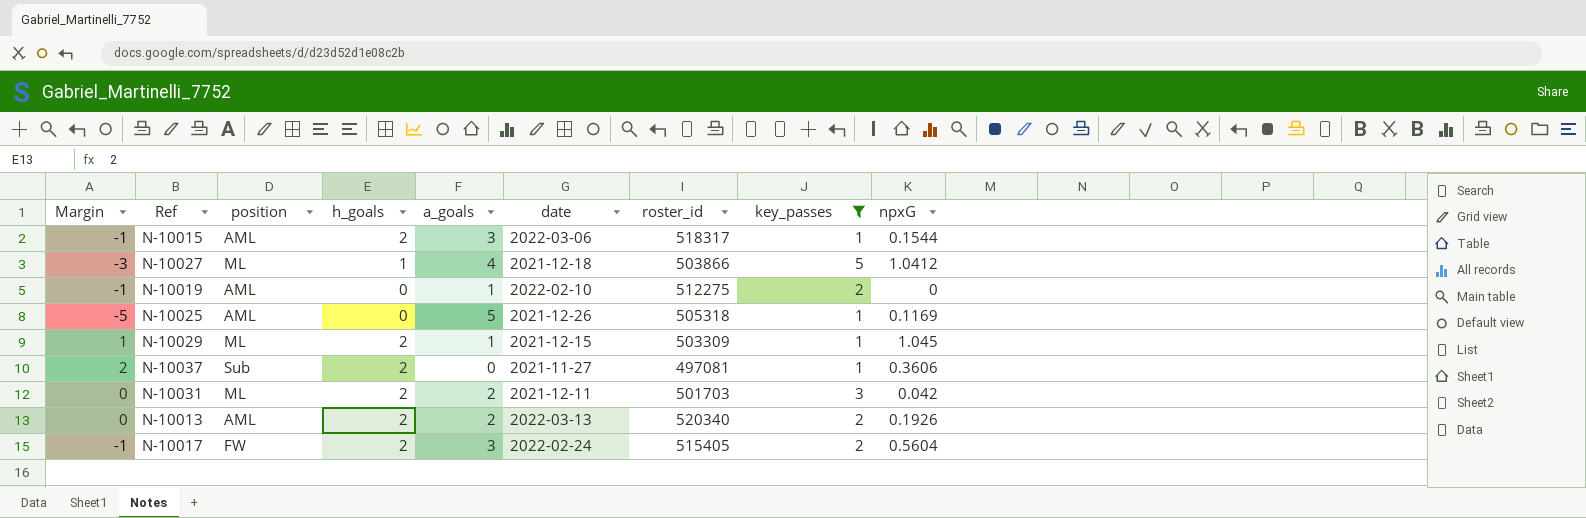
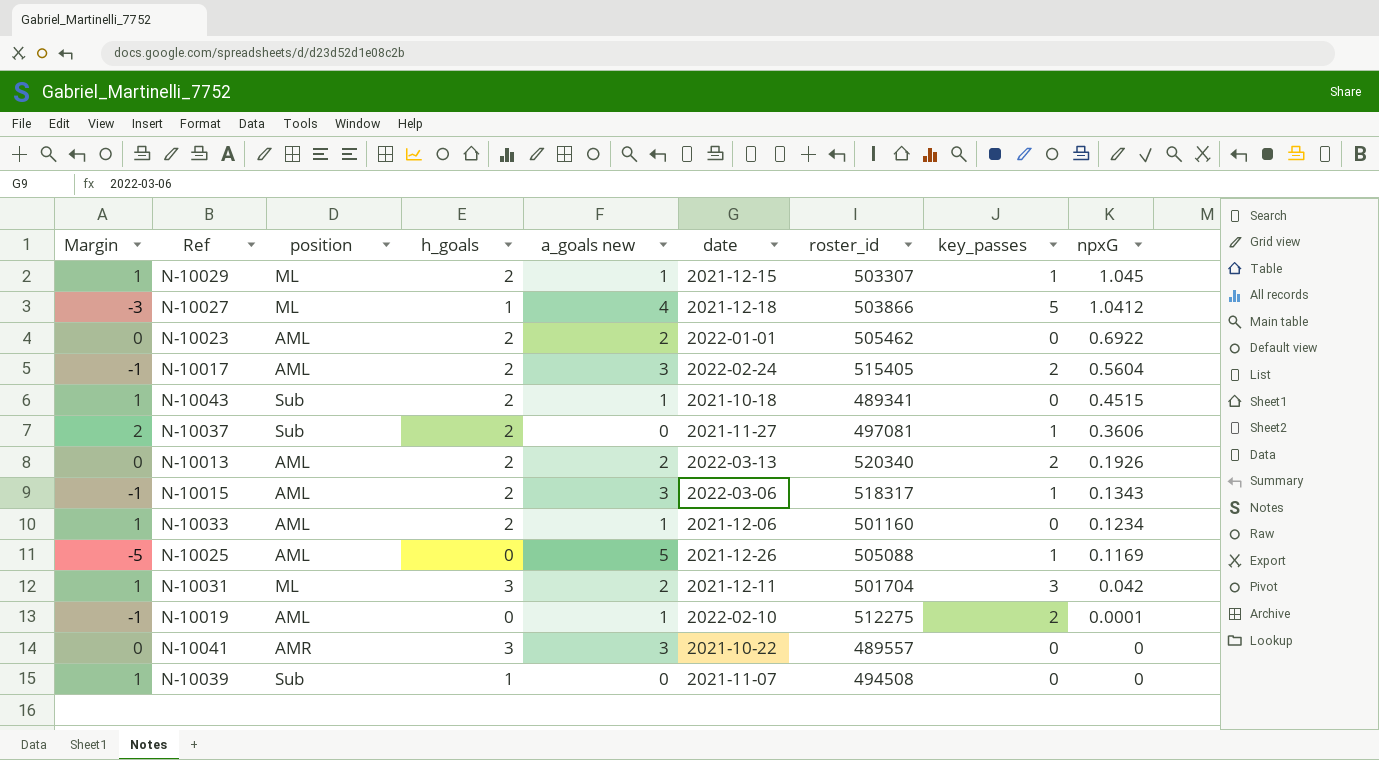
filter: key_passes != 0 -> none
row order: none -> npxG descending
column name: a_goals -> a_goals new
N-10029 | roster_id: 503309 -> 503307
N-10017 | position: FW -> AML
N-10015 | npxG: 0.1544 -> 0.1343
N-10025 | roster_id: 505318 -> 505088
N-10031 | Margin: 0 -> 1
N-10031 | h_goals: 2 -> 3
N-10031 | roster_id: 501703 -> 501704
N-10019 | npxG: 0 -> 0.0001

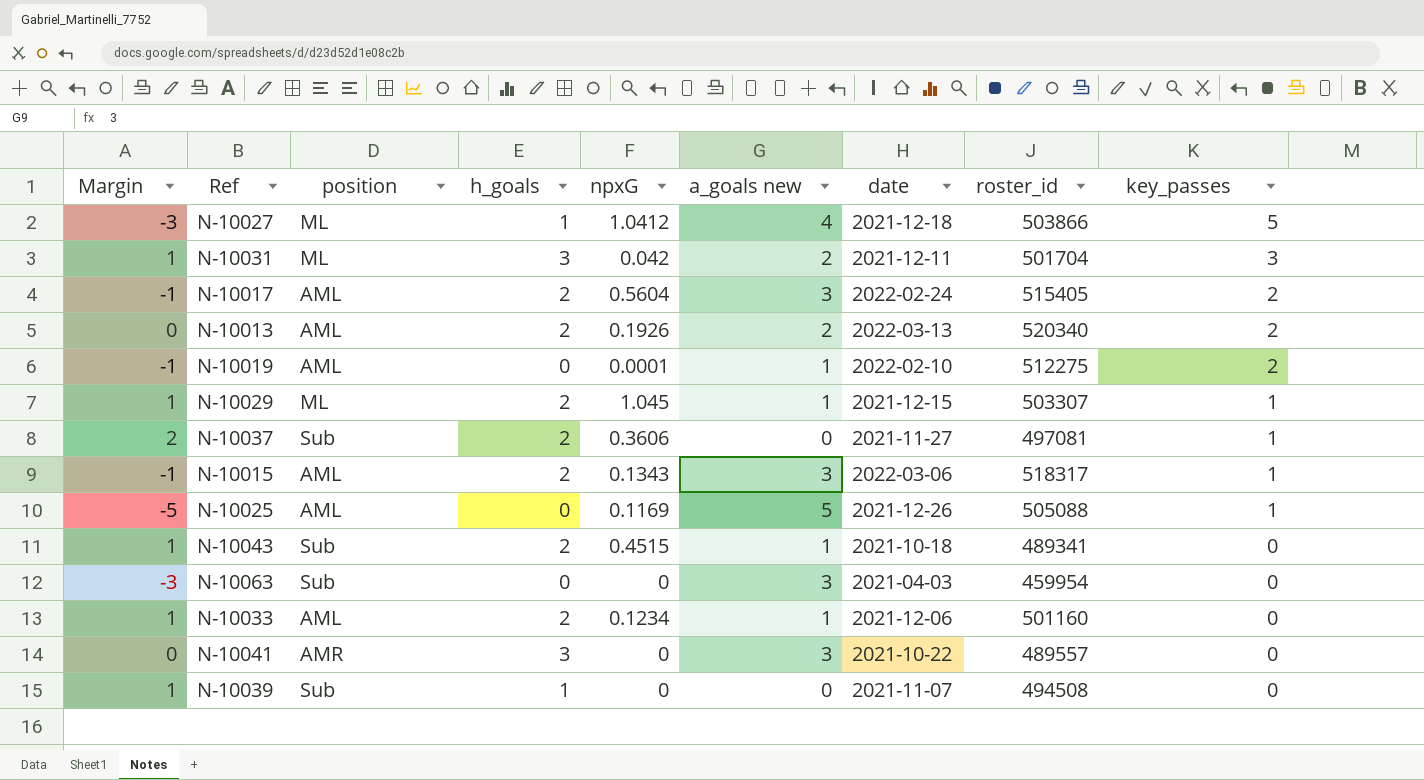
row order: npxG descending -> key_passes descending
column npxG | position: 9 -> 5
row N-10023: 0 | AML | 2 | 2 | 2022-01-01 | 505462 | 0 | 0.6922 -> none
row N-10063: none -> -3 | Sub | 0 | 0 | 3 | 2021-04-03 | 459954 | 0

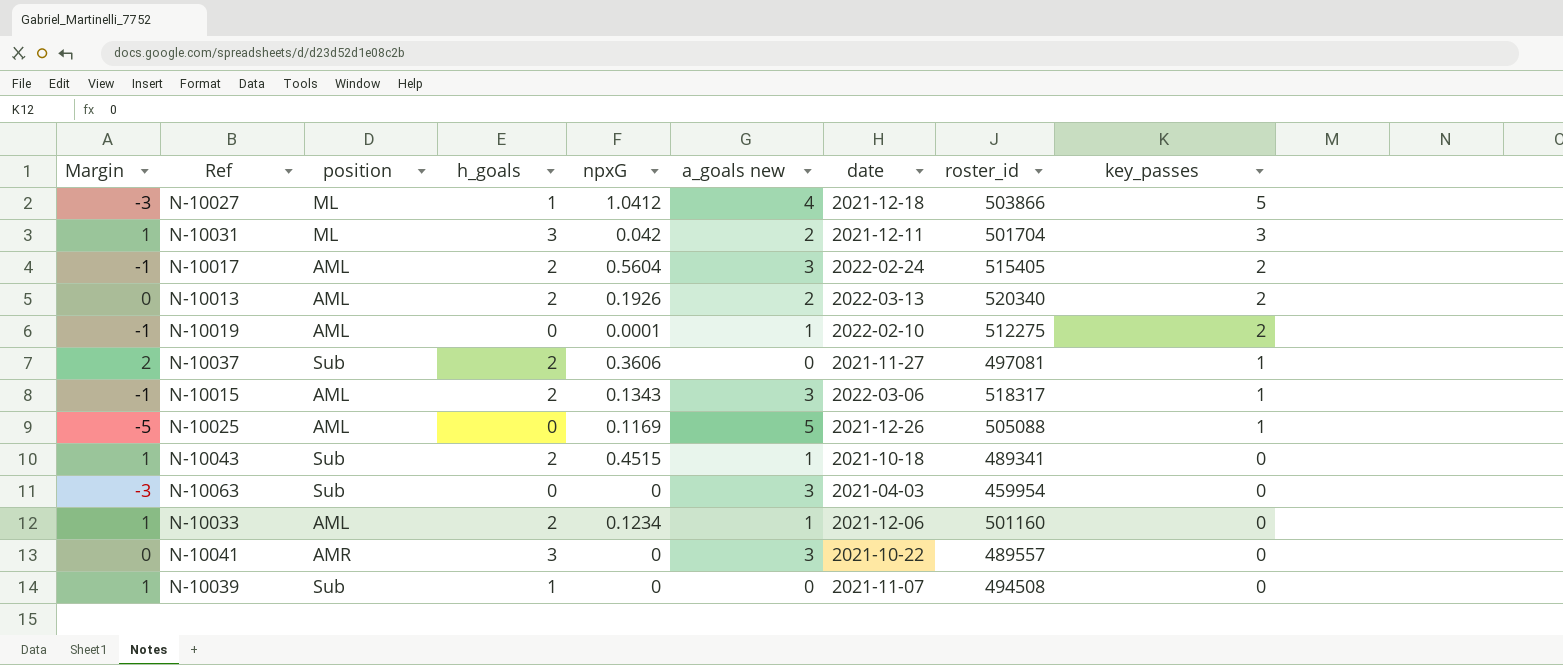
row N-10029: 1 | ML | 2 | 1.045 | 1 | 2021-12-15 | 503307 | 1 -> none

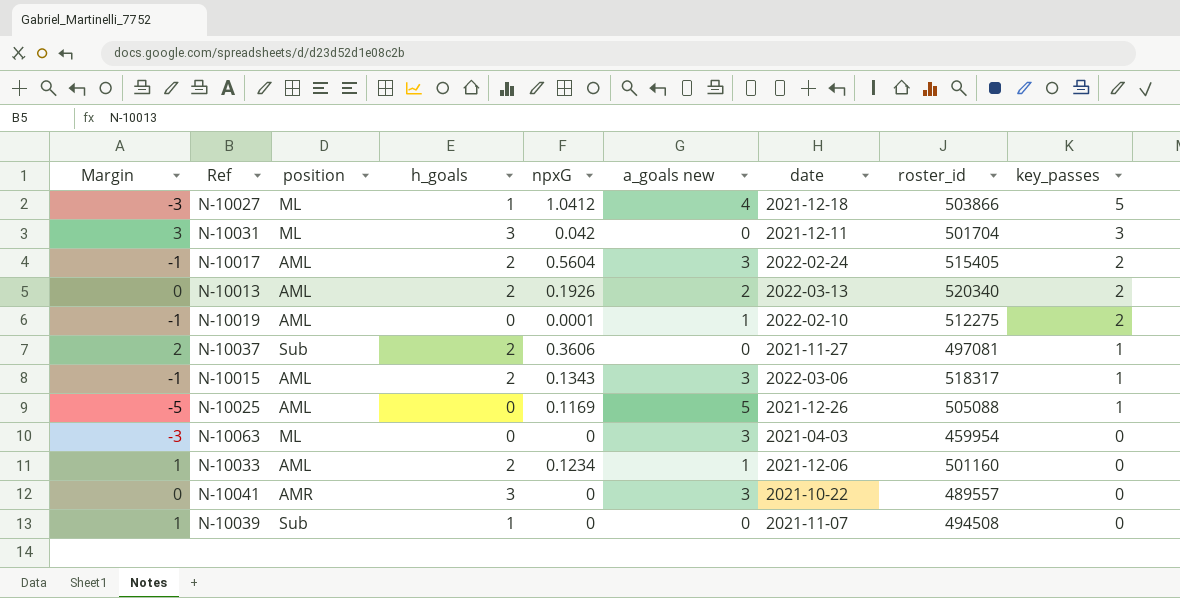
row N-10043: 1 | Sub | 2 | 0.4515 | 1 | 2021-10-18 | 489341 | 0 -> none
N-10031 | Margin: 1 -> 3
N-10031 | a_goals new: 2 -> 0
N-10063 | position: Sub -> ML

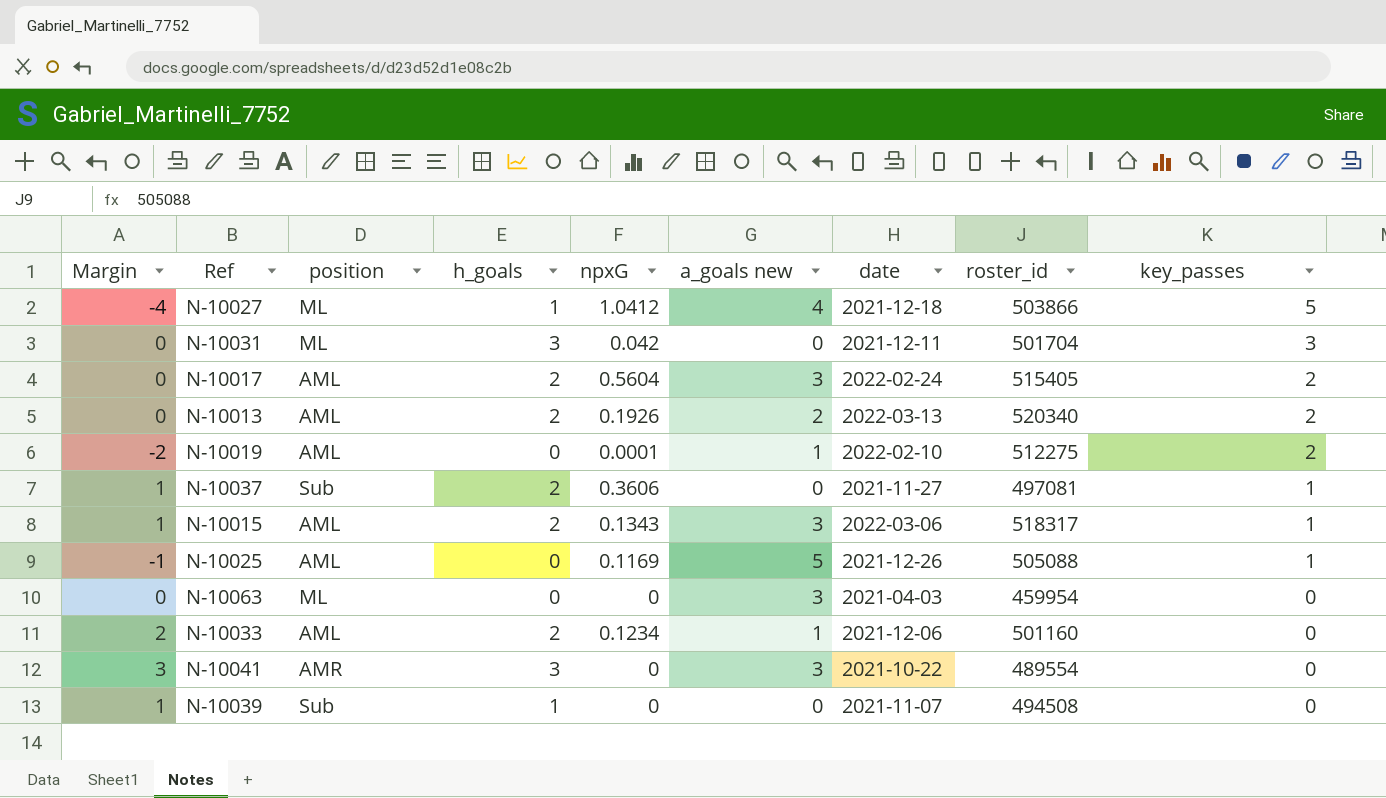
column Margin | formula: [h_goals] - [a_goals new] -> [h_goals] - [key_passes]
N-10041 | roster_id: 489557 -> 489554

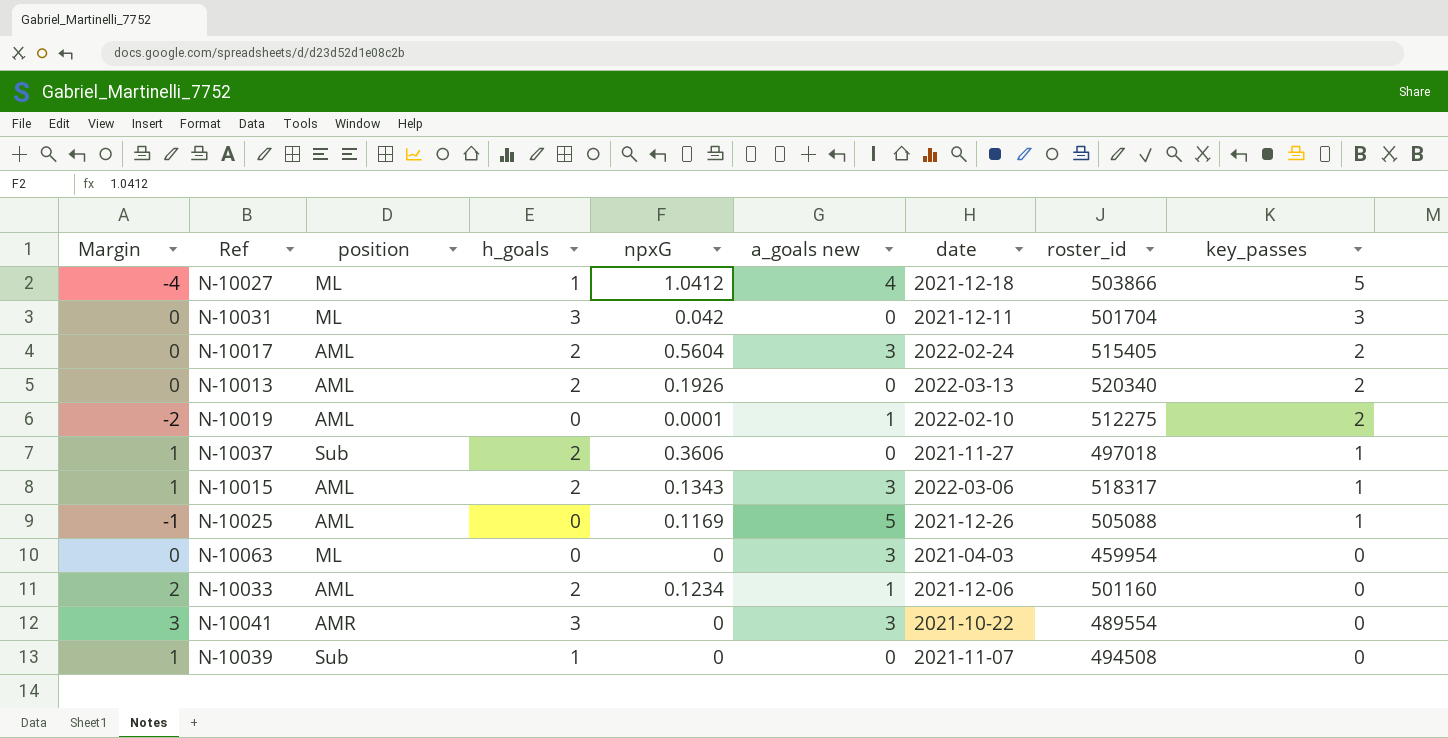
N-10013 | a_goals new: 2 -> 0
N-10037 | roster_id: 497081 -> 497018

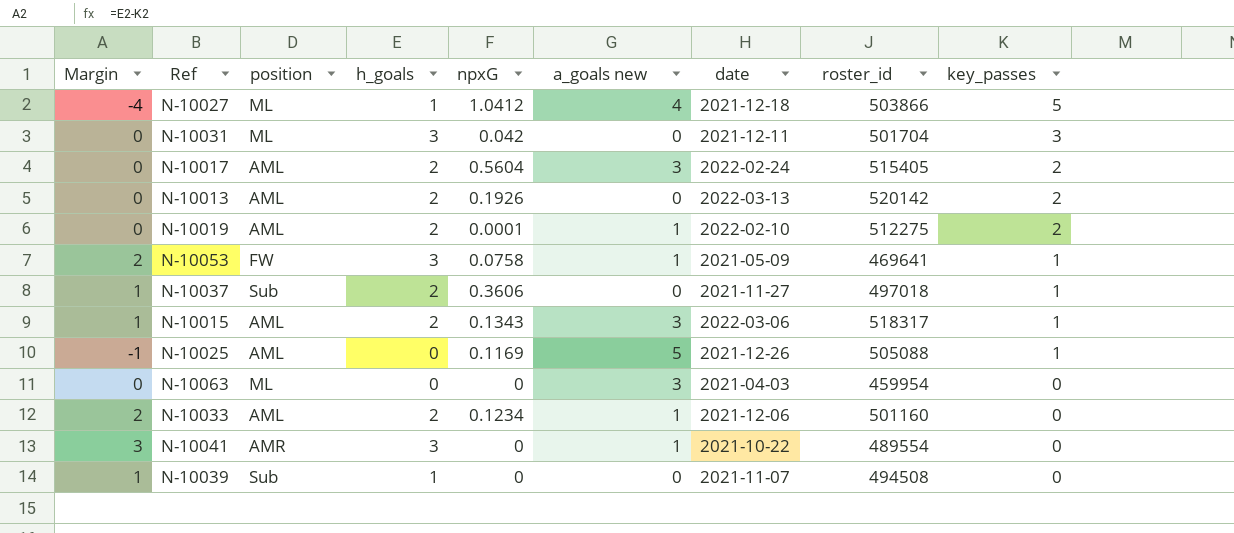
N-10013 | roster_id: 520340 -> 520142
N-10019 | Margin: -2 -> 0
N-10019 | h_goals: 0 -> 2
row N-10053: none -> 2 | FW | 3 | 0.0758 | 1 | 2021-05-09 | 469641 | 1
N-10041 | a_goals new: 3 -> 1

